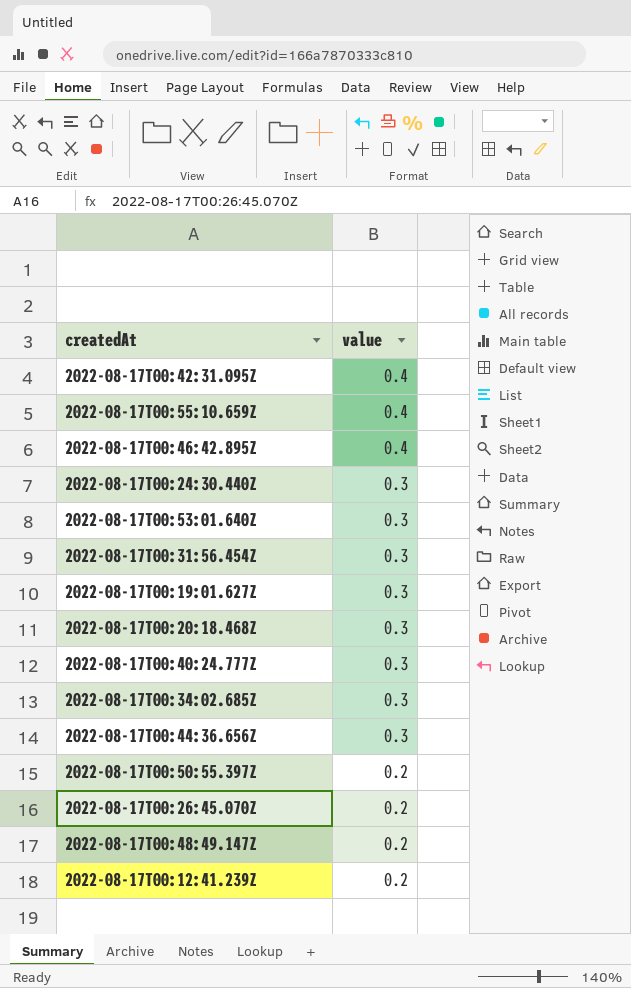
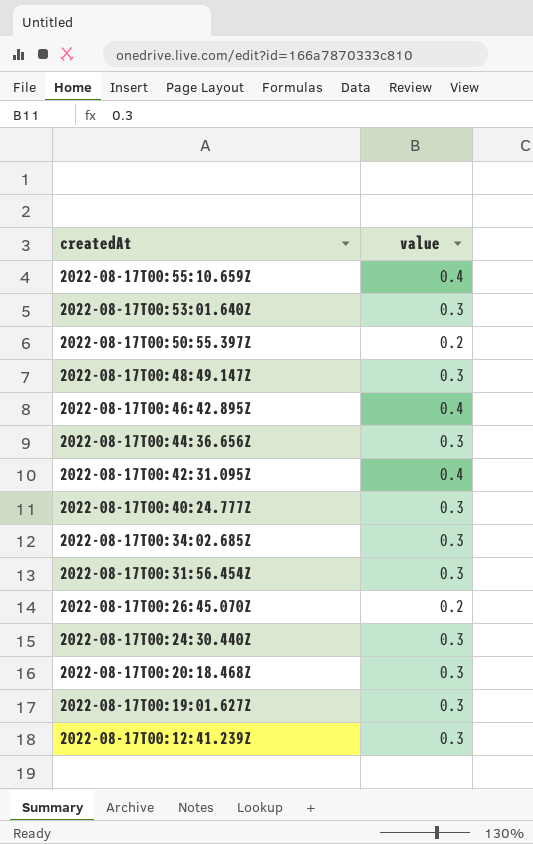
row order: value descending -> createdAt descending
2022-08-17T00:48:49.147Z | value: 0.2 -> 0.3
2022-08-17T00:12:41.239Z | value: 0.2 -> 0.3

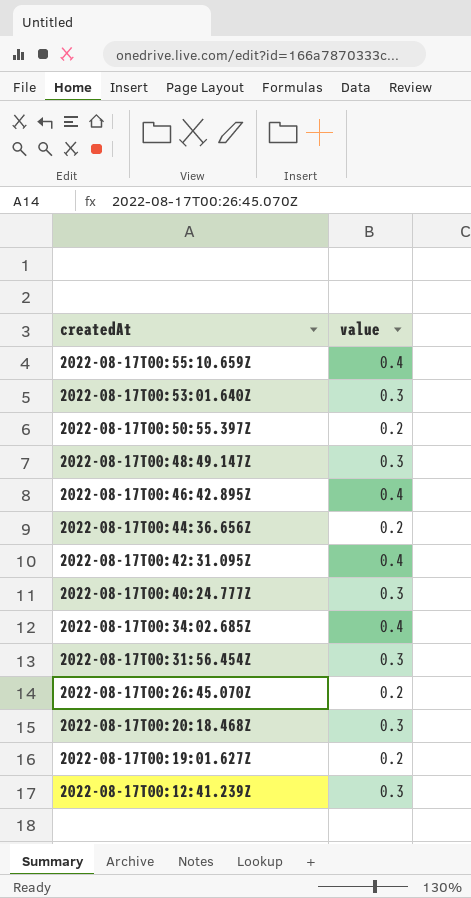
row 2022-08-17T00:24:30.440Z: 0.3 -> none
2022-08-17T00:44:36.656Z | value: 0.3 -> 0.2
2022-08-17T00:34:02.685Z | value: 0.3 -> 0.4
2022-08-17T00:19:01.627Z | value: 0.3 -> 0.2

